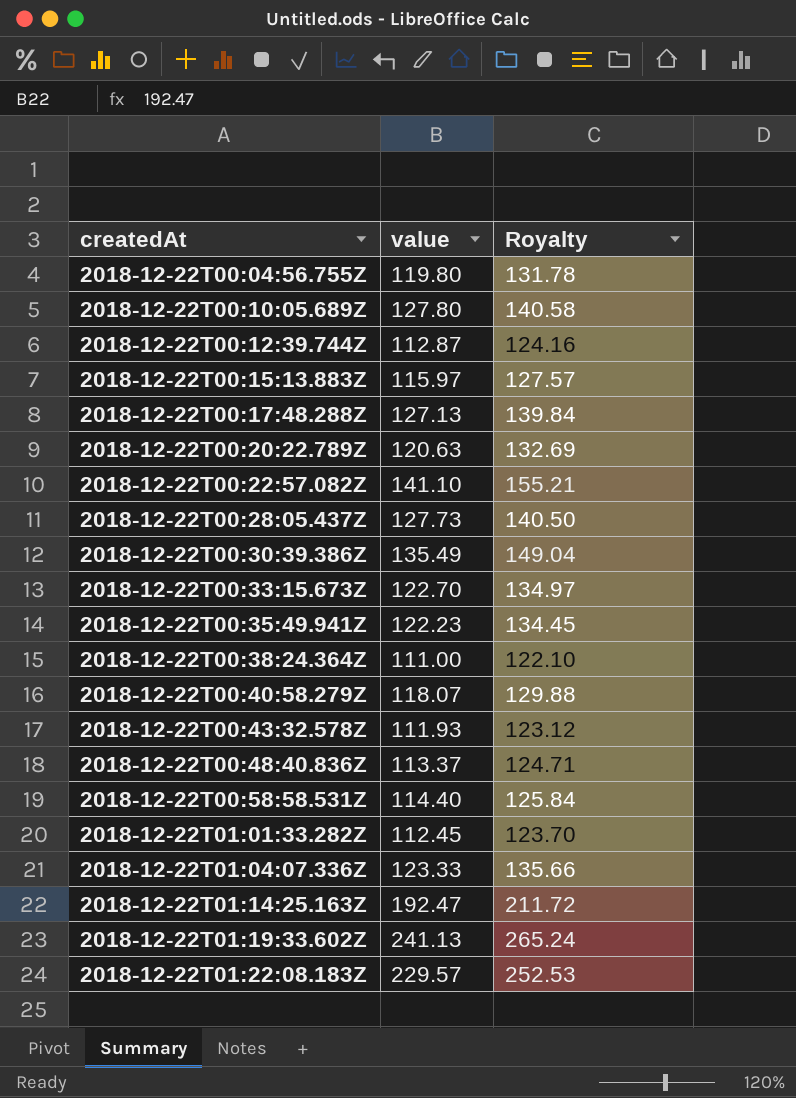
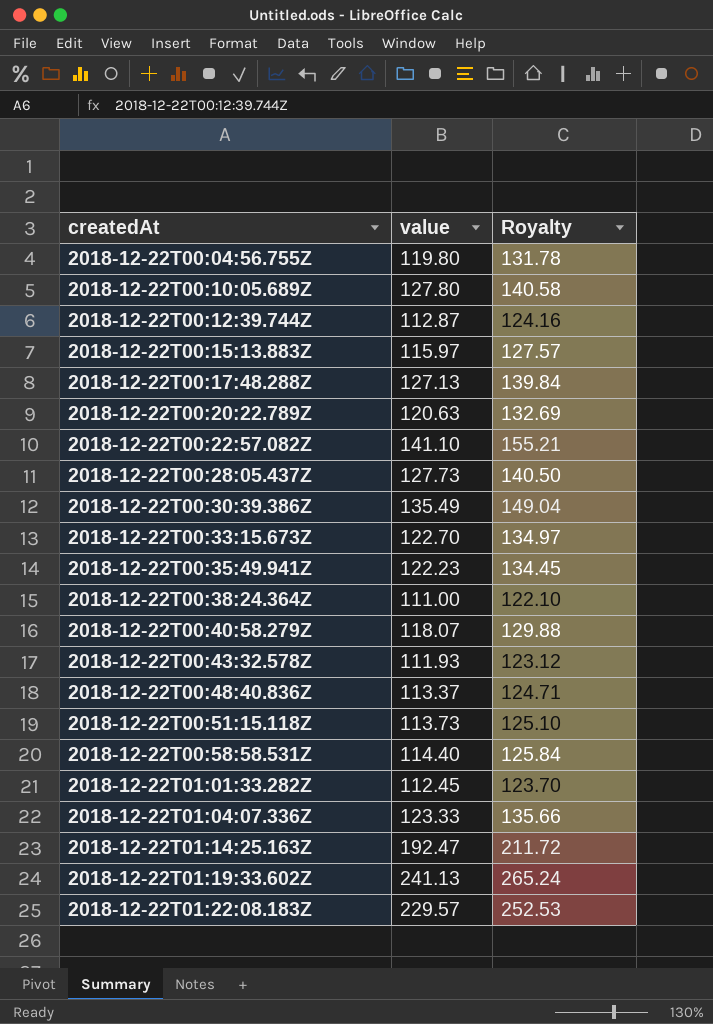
row 2018-12-22T00:51:15.118Z: none -> 113.73 | 125.10

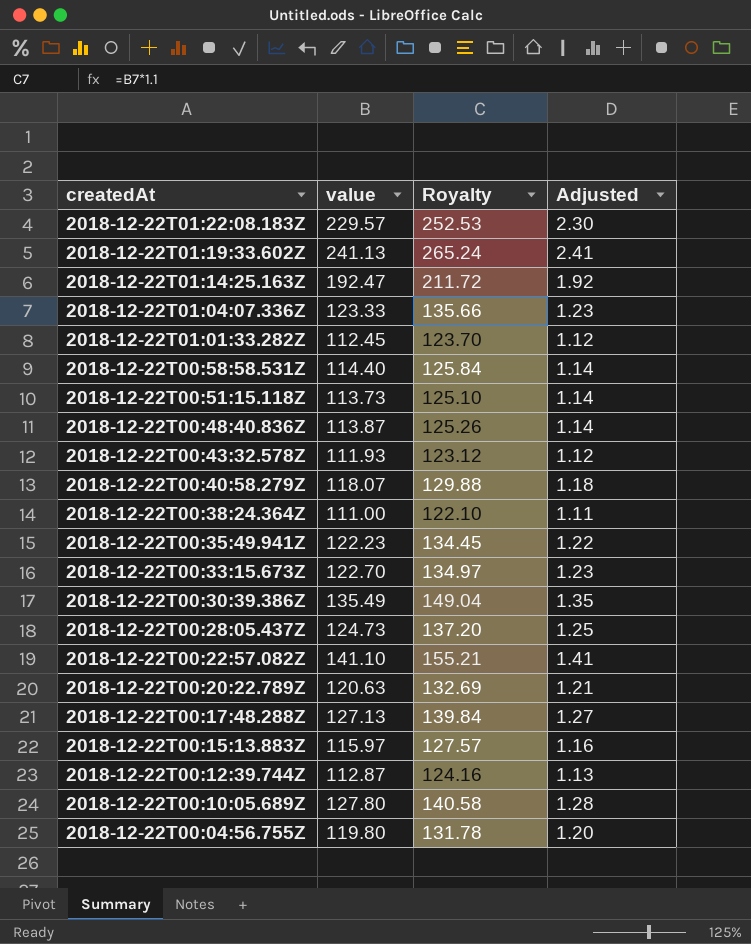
row order: createdAt ascending -> createdAt descending
column Adjusted | formula: none -> [value] * 0.01
2018-12-22T00:48:40.836Z | value: 113.37 -> 113.87
2018-12-22T00:48:40.836Z | Royalty: 124.71 -> 125.26
2018-12-22T00:28:05.437Z | value: 127.73 -> 124.73
2018-12-22T00:28:05.437Z | Royalty: 140.50 -> 137.20

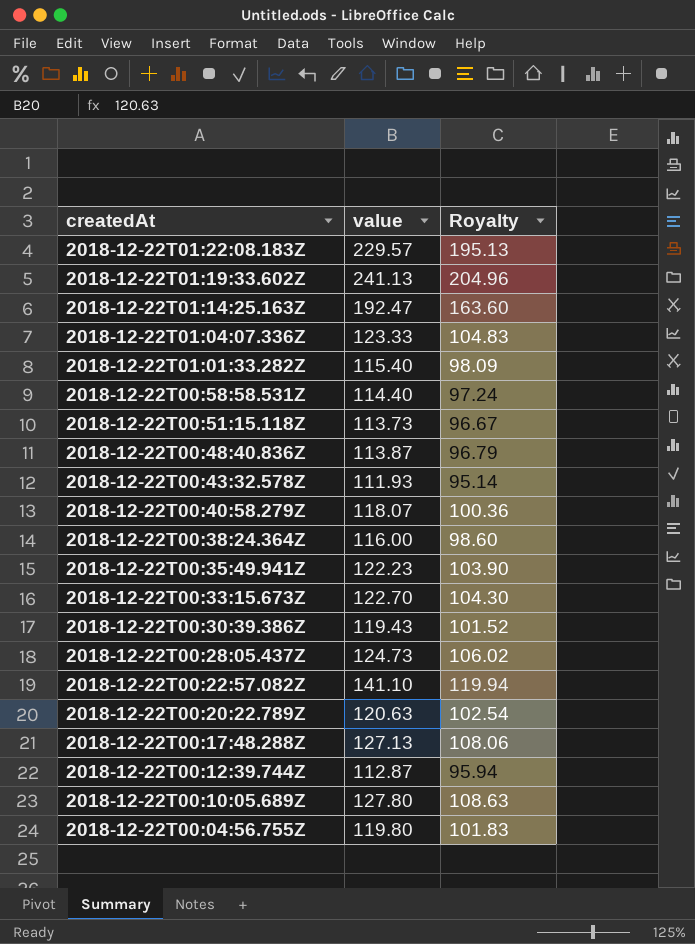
column Adjusted | formula: [value] * 0.01 -> none
column Royalty | formula: [value] * 1.1 -> [value] * 0.85
row 2018-12-22T00:15:13.883Z: 115.97 | 127.57 | 1.16 -> none
2018-12-22T01:01:33.282Z | value: 112.45 -> 115.40
2018-12-22T00:38:24.364Z | value: 111.00 -> 116.00
2018-12-22T00:30:39.386Z | value: 135.49 -> 119.43

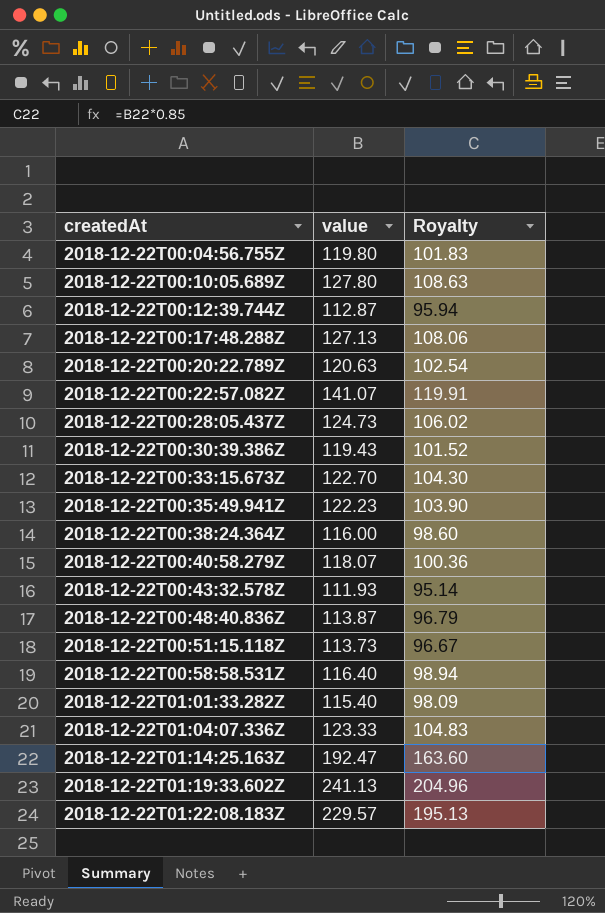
row order: createdAt descending -> createdAt ascending
2018-12-22T00:22:57.082Z | value: 141.10 -> 141.07
2018-12-22T00:22:57.082Z | Royalty: 119.94 -> 119.91
2018-12-22T00:58:58.531Z | value: 114.40 -> 116.40
2018-12-22T00:58:58.531Z | Royalty: 97.24 -> 98.94

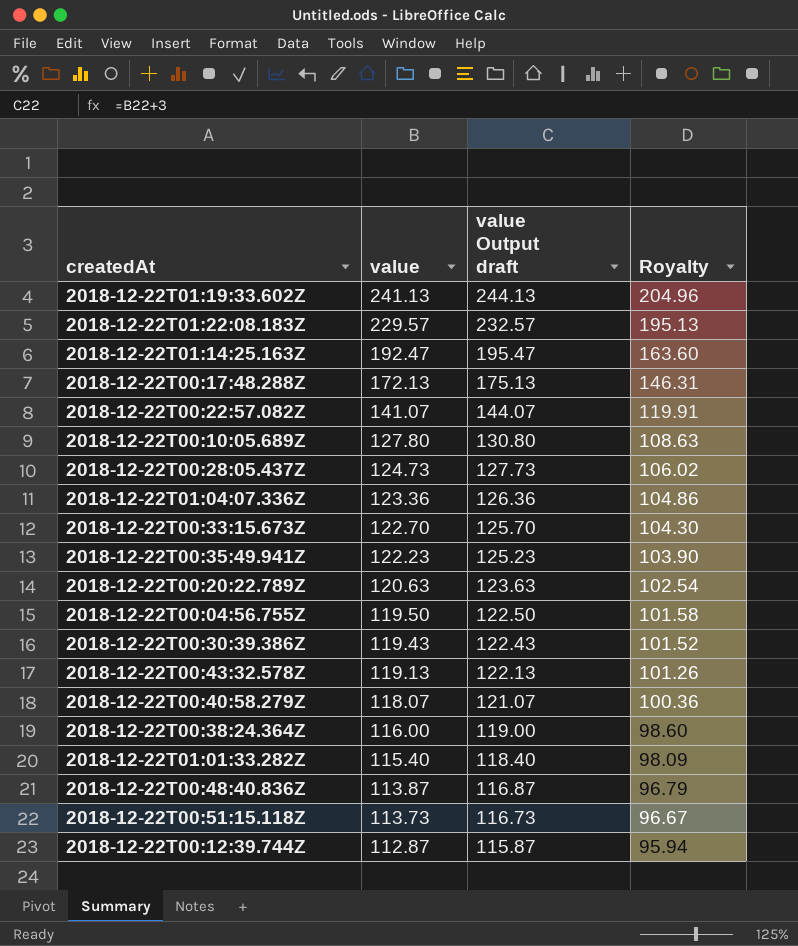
row order: createdAt ascending -> value descending
column value Output draft | formula: none -> [value] + 3
row 2018-12-22T00:58:58.531Z: 116.40 | 98.94 -> none
2018-12-22T00:17:48.288Z | value: 127.13 -> 172.13
2018-12-22T00:17:48.288Z | Royalty: 108.06 -> 146.31
2018-12-22T01:04:07.336Z | value: 123.33 -> 123.36
2018-12-22T01:04:07.336Z | Royalty: 104.83 -> 104.86
2018-12-22T00:04:56.755Z | value: 119.80 -> 119.50
2018-12-22T00:04:56.755Z | Royalty: 101.83 -> 101.58
2018-12-22T00:43:32.578Z | value: 111.93 -> 119.13
2018-12-22T00:43:32.578Z | Royalty: 95.14 -> 101.26

